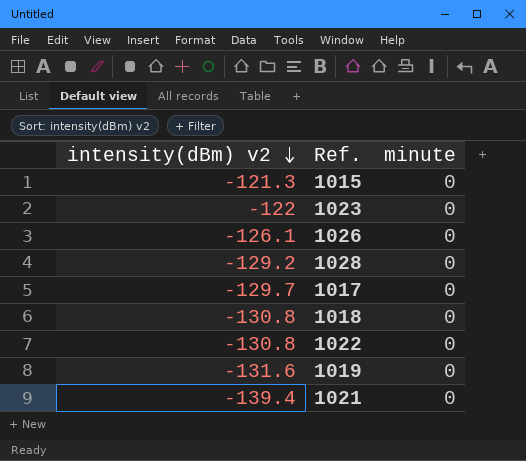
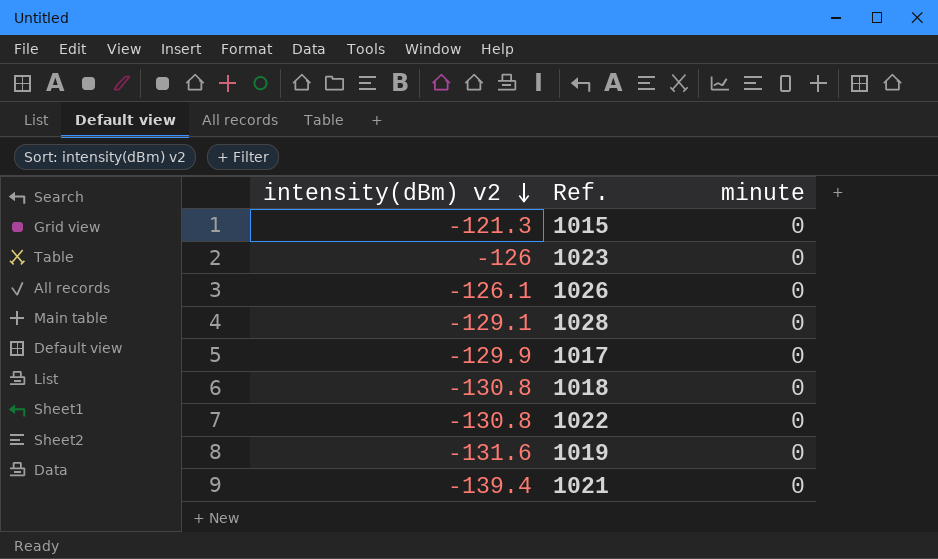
1023 | intensity(dBm) v2: -122 -> -126
1028 | intensity(dBm) v2: -129.2 -> -129.1
1017 | intensity(dBm) v2: -129.7 -> -129.9

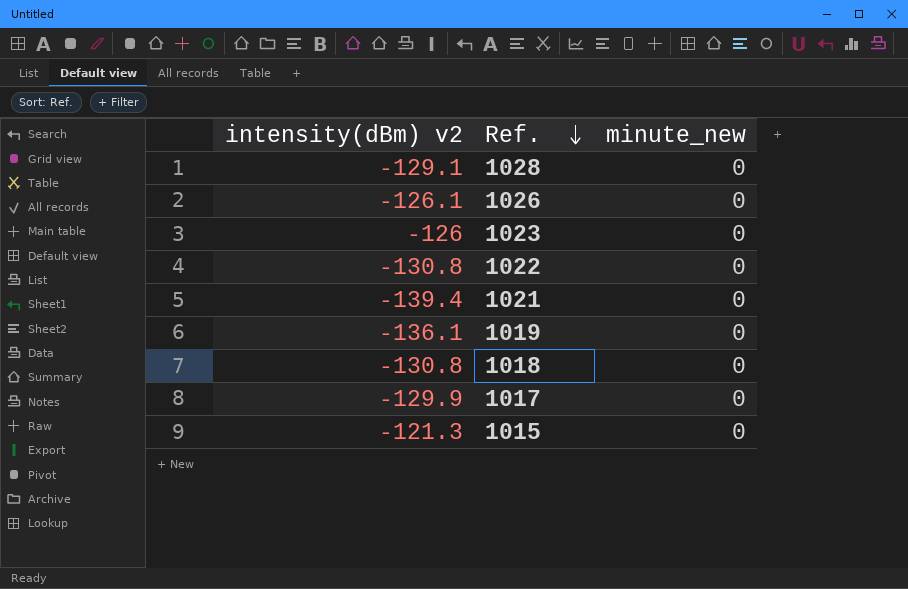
row order: intensity(dBm) v2 descending -> Ref. descending
column name: minute -> minute_new
1019 | intensity(dBm) v2: -131.6 -> -136.1

